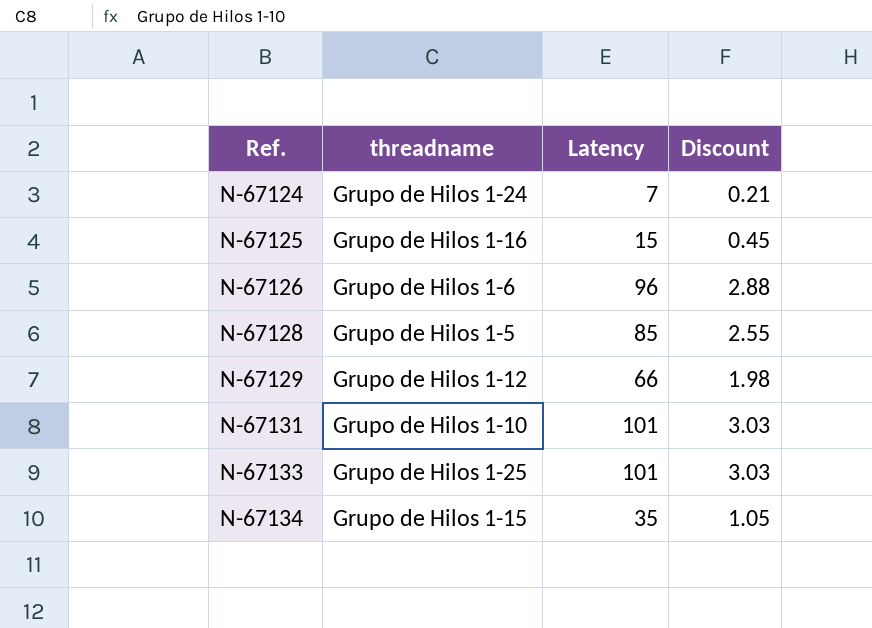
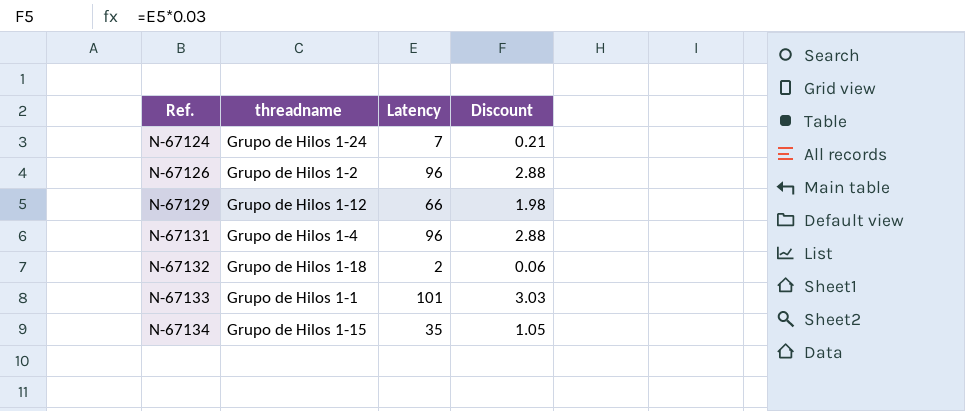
row N-67125: Grupo de Hilos 1-16 | 15 | 0.45 -> none
row N-67128: Grupo de Hilos 1-5 | 85 | 2.55 -> none
N-67126 | threadname: Grupo de Hilos 1-6 -> Grupo de Hilos 1-2
N-67131 | threadname: Grupo de Hilos 1-10 -> Grupo de Hilos 1-4
N-67131 | Latency: 101 -> 96
N-67131 | Discount: 3.03 -> 2.88
row N-67132: none -> Grupo de Hilos 1-18 | 2 | 0.06
N-67133 | threadname: Grupo de Hilos 1-25 -> Grupo de Hilos 1-1

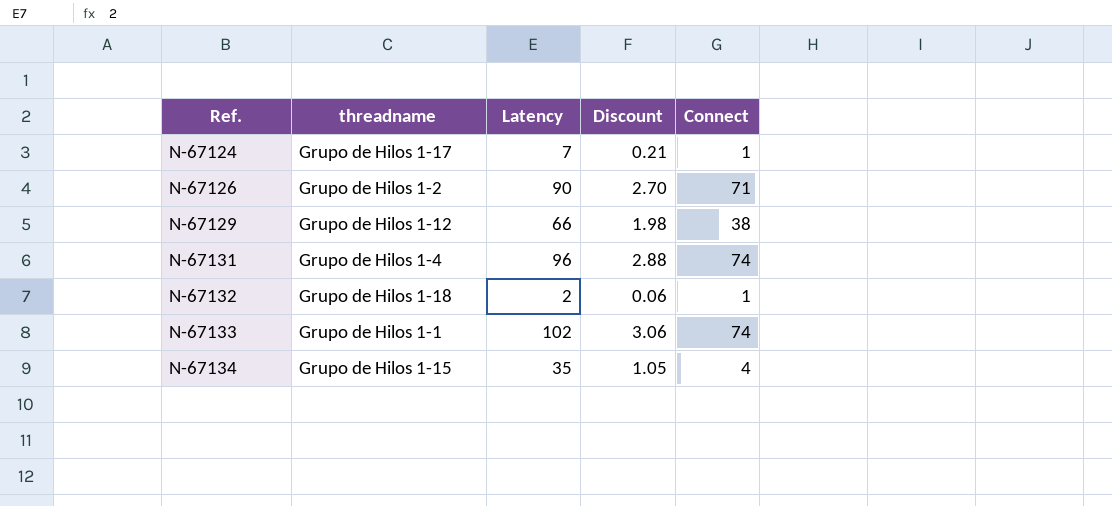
column Connect | position: none -> 5
N-67124 | threadname: Grupo de Hilos 1-24 -> Grupo de Hilos 1-17
N-67126 | Latency: 96 -> 90
N-67126 | Discount: 2.88 -> 2.70
N-67133 | Latency: 101 -> 102
N-67133 | Discount: 3.03 -> 3.06

